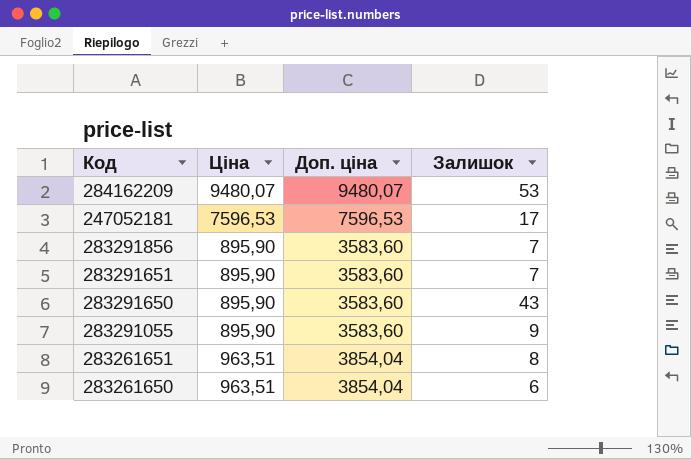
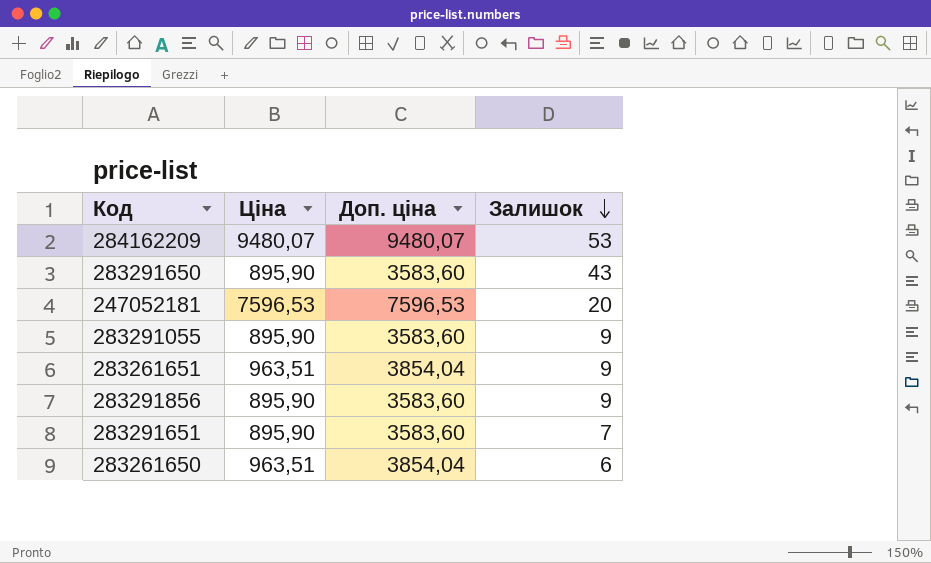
row order: none -> Залишок descending
247052181 | Залишок: 17 -> 20
283261651 | Залишок: 8 -> 9
283291856 | Залишок: 7 -> 9

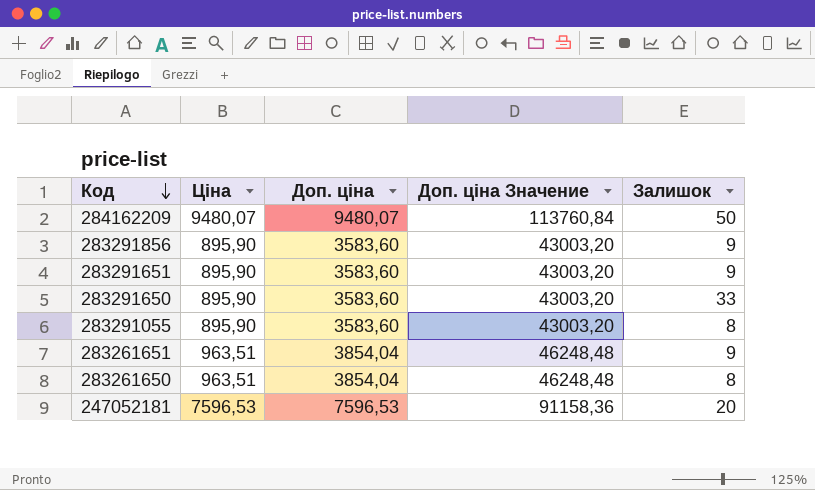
row order: Залишок descending -> Код descending
column Доп. ціна Значение | formula: none -> [Доп. ціна] * 12
284162209 | Залишок: 53 -> 50
283291651 | Залишок: 7 -> 9
283291650 | Залишок: 43 -> 33
283291055 | Залишок: 9 -> 8
283261650 | Залишок: 6 -> 8

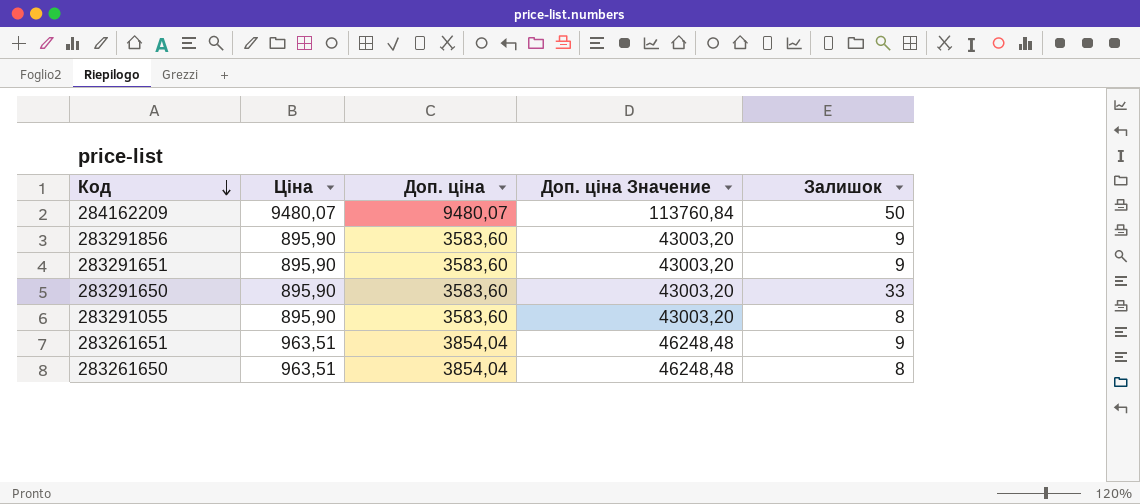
row 247052181: 7596,53 | 7596,53 | 91158,36 | 20 -> none

